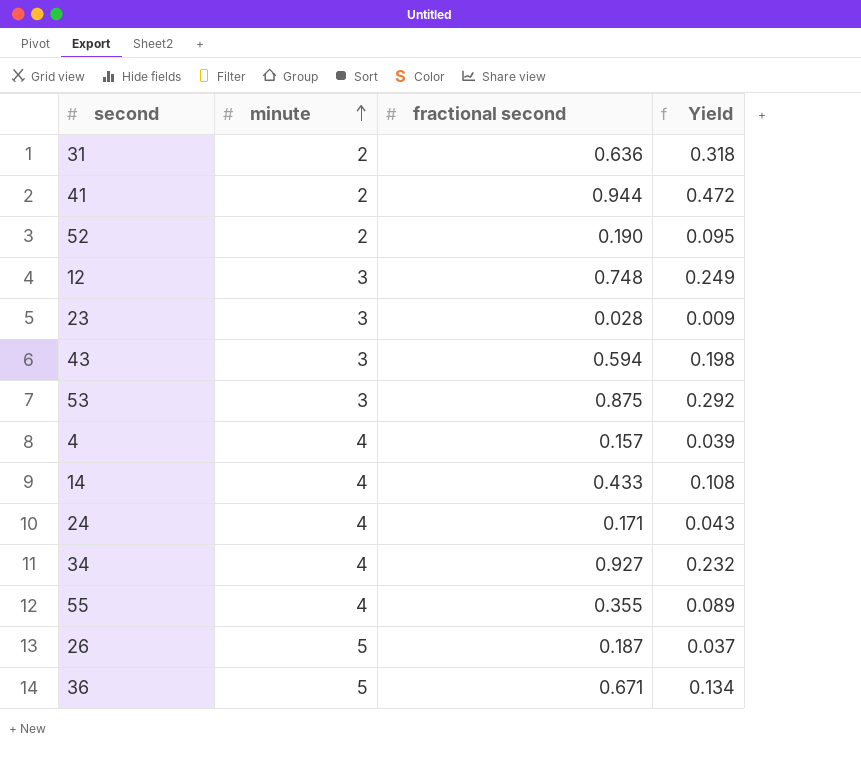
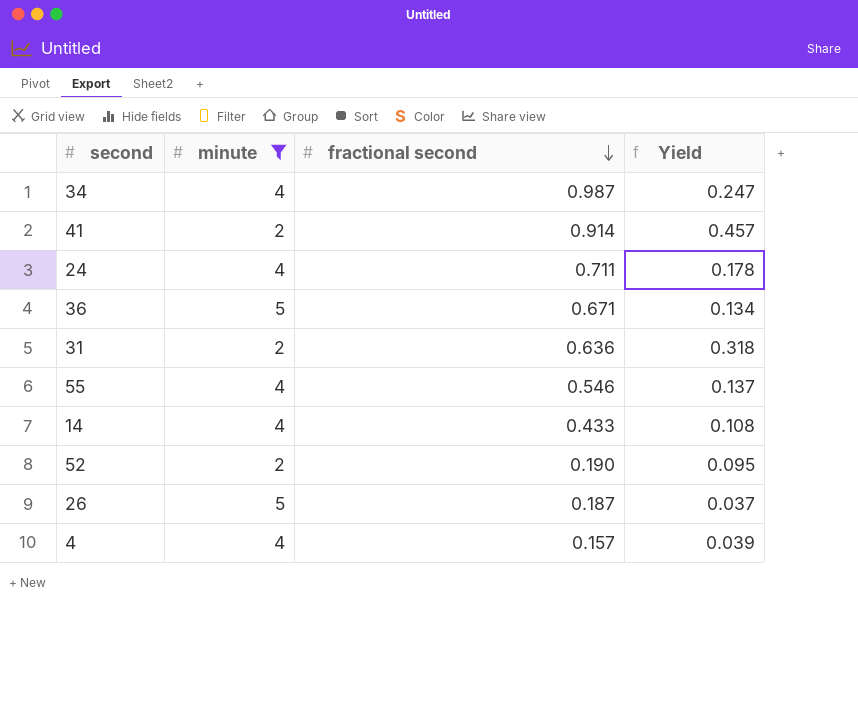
filter: none -> minute != 3
row order: minute ascending -> fractional second descending
34 | fractional second: 0.927 -> 0.987
34 | Yield: 0.232 -> 0.247
41 | fractional second: 0.944 -> 0.914
41 | Yield: 0.472 -> 0.457
24 | fractional second: 0.171 -> 0.711
24 | Yield: 0.043 -> 0.178
55 | fractional second: 0.355 -> 0.546
55 | Yield: 0.089 -> 0.137

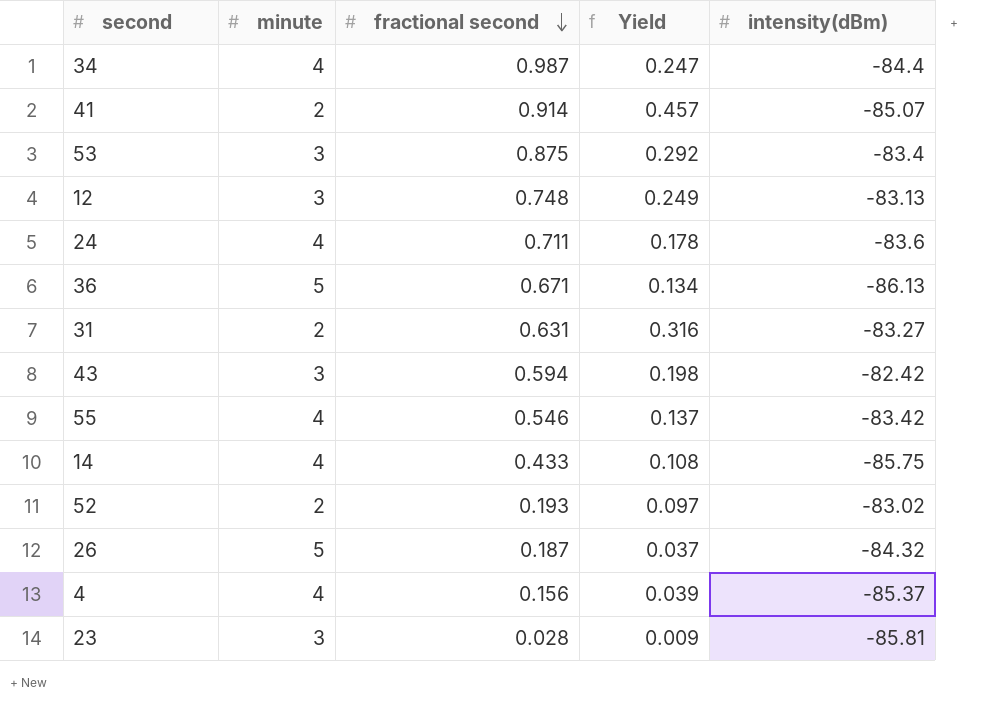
filter: minute != 3 -> none
column intensity(dBm) | position: none -> 5
31 | fractional second: 0.636 -> 0.631
31 | Yield: 0.318 -> 0.316
52 | fractional second: 0.190 -> 0.193
52 | Yield: 0.095 -> 0.097
4 | fractional second: 0.157 -> 0.156

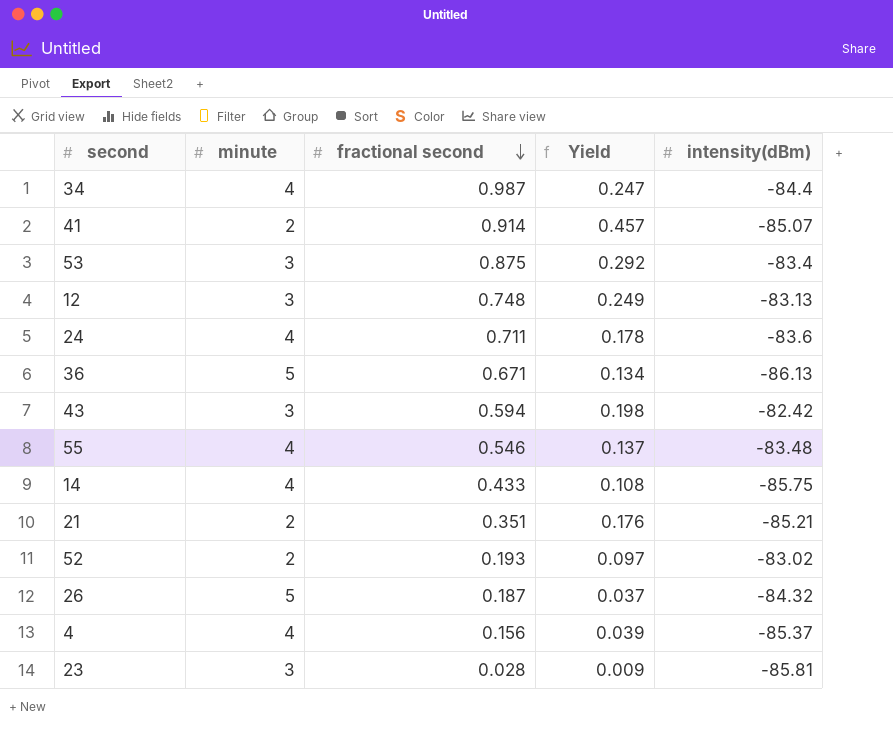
row 31: 2 | 0.631 | 0.316 | -83.27 -> none
55 | intensity(dBm): -83.42 -> -83.48
row 21: none -> 2 | 0.351 | 0.176 | -85.21

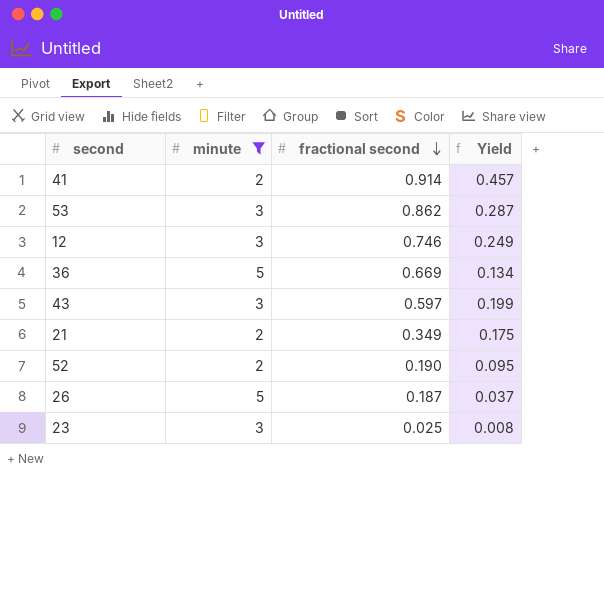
filter: none -> minute != 4
column intensity(dBm) | position: 5 -> none
53 | fractional second: 0.875 -> 0.862
53 | Yield: 0.292 -> 0.287
12 | fractional second: 0.748 -> 0.746
36 | fractional second: 0.671 -> 0.669
43 | fractional second: 0.594 -> 0.597
43 | Yield: 0.198 -> 0.199
21 | fractional second: 0.351 -> 0.349
21 | Yield: 0.176 -> 0.175
52 | fractional second: 0.193 -> 0.190
52 | Yield: 0.097 -> 0.095
23 | fractional second: 0.028 -> 0.025
23 | Yield: 0.009 -> 0.008

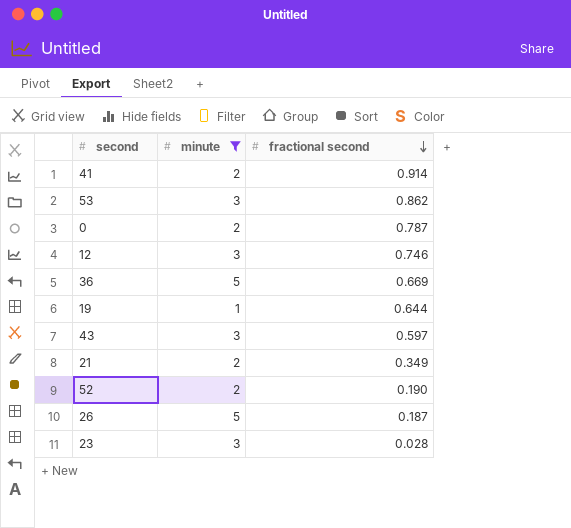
column Yield | formula: [fractional second] / [minute] -> none
row 0: none -> 2 | 0.787
row 19: none -> 1 | 0.644
23 | fractional second: 0.025 -> 0.028

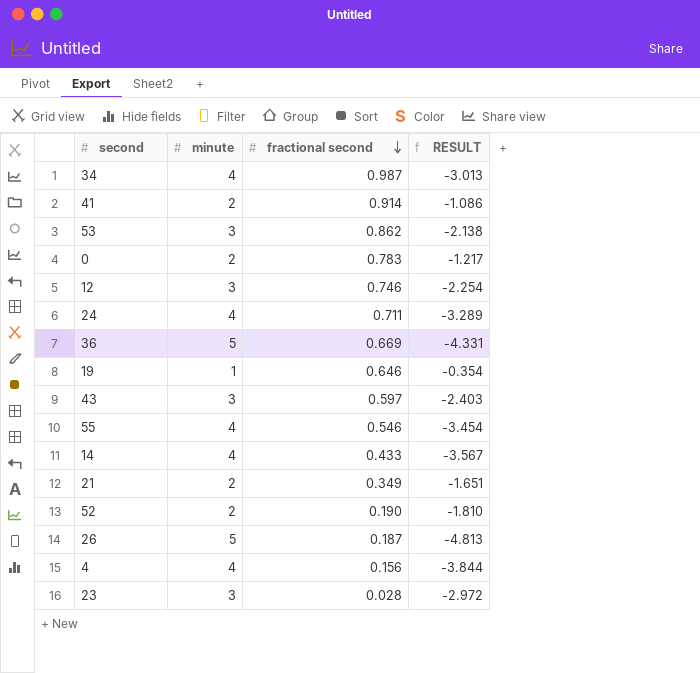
filter: minute != 4 -> none
column RESULT | formula: none -> [fractional second] - [minute]
0 | fractional second: 0.787 -> 0.783
19 | fractional second: 0.644 -> 0.646

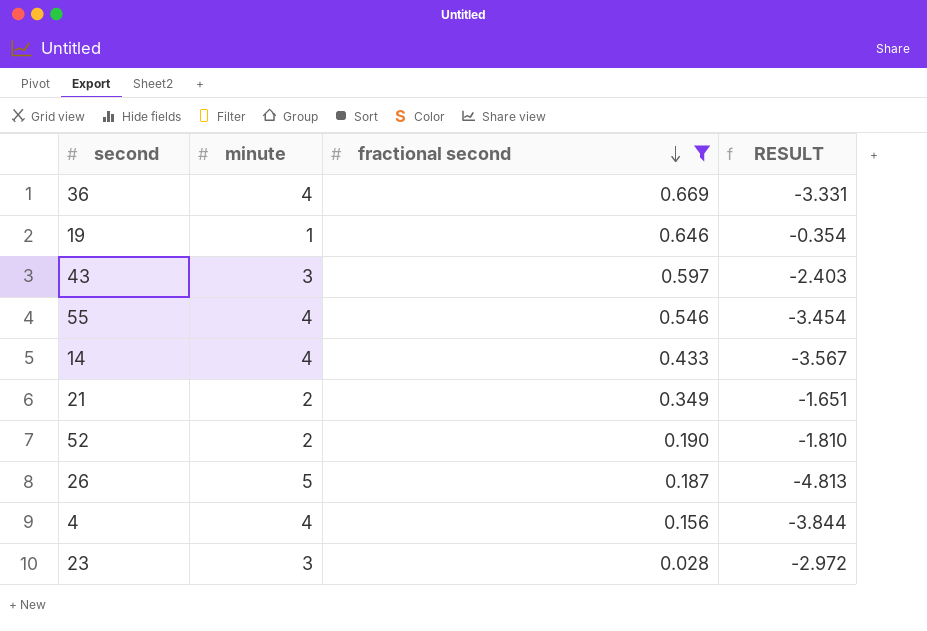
filter: none -> fractional second <= 0.669
36 | minute: 5 -> 4
36 | RESULT: -4.331 -> -3.331

